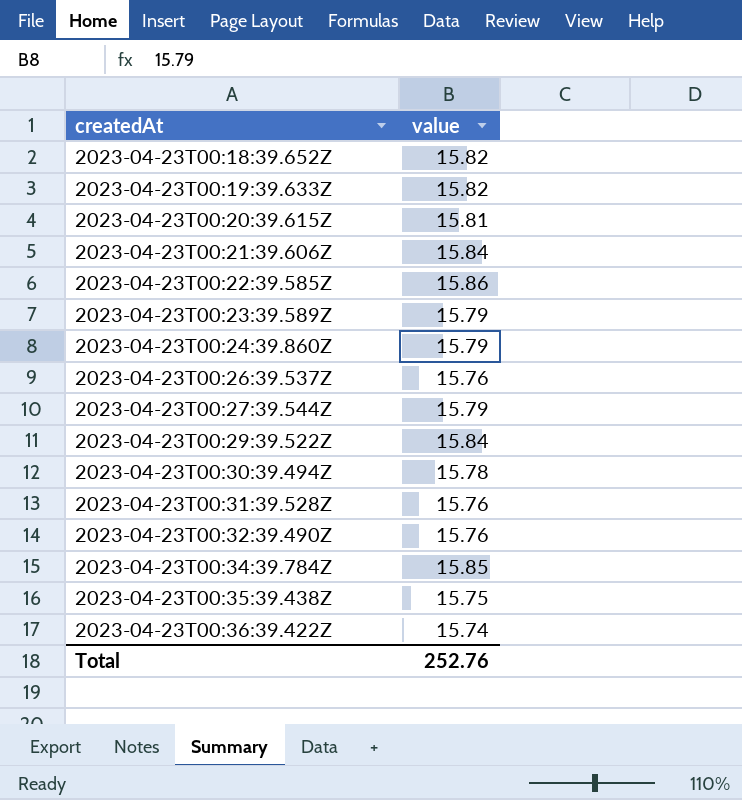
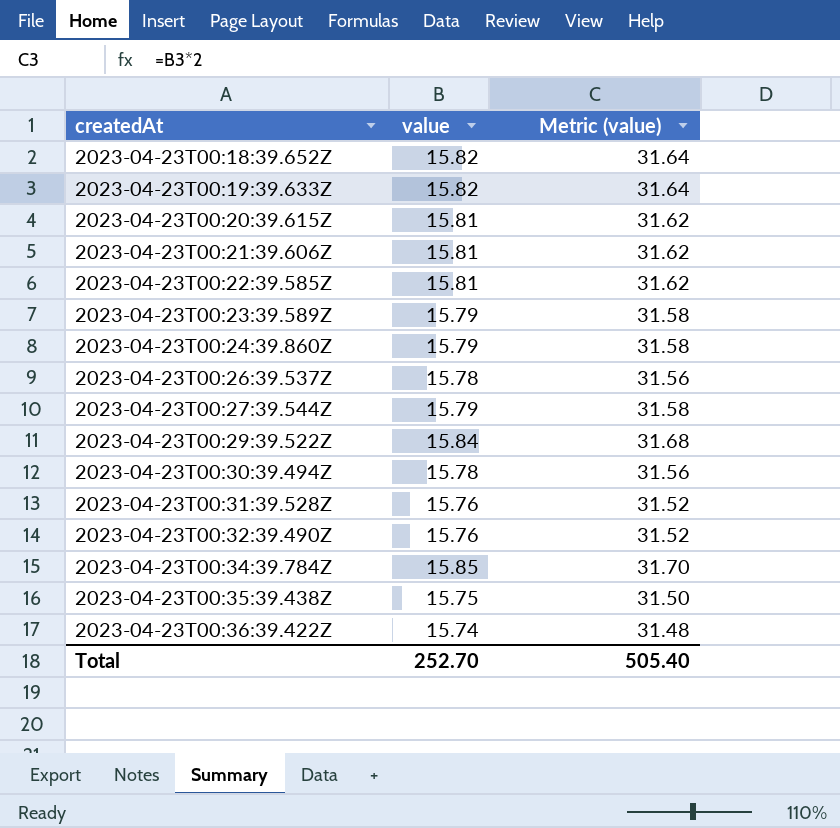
column Metric (value) | formula: none -> [value] * 2
2023-04-23T00:21:39.606Z | value: 15.84 -> 15.81
2023-04-23T00:22:39.585Z | value: 15.86 -> 15.81
2023-04-23T00:26:39.537Z | value: 15.76 -> 15.78
Total | value: 252.76 -> 252.70

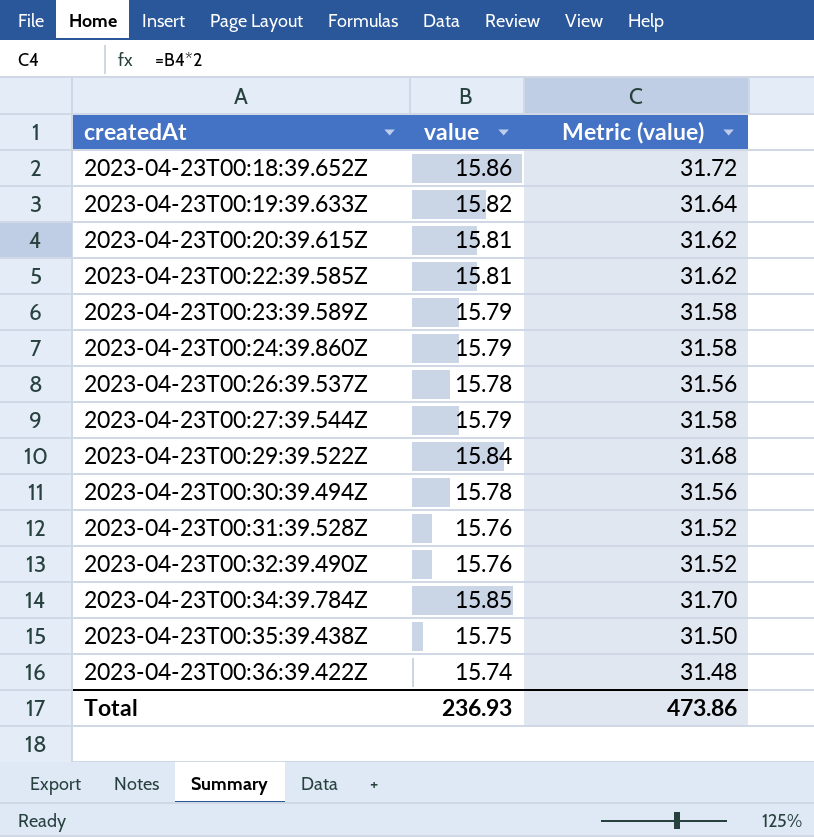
row 2023-04-23T00:21:39.606Z: 15.81 | 31.62 -> none
2023-04-23T00:18:39.652Z | value: 15.82 -> 15.86
2023-04-23T00:18:39.652Z | Metric (value): 31.64 -> 31.72
Total | value: 252.70 -> 236.93
Total | Metric (value): 505.40 -> 473.86

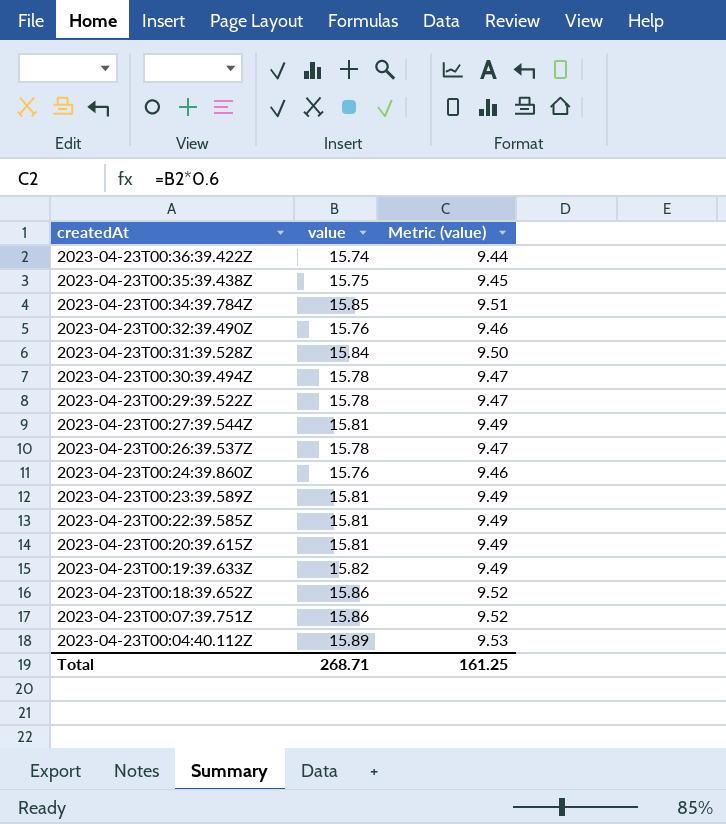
row order: createdAt ascending -> createdAt descending
column Metric (value) | formula: [value] * 2 -> [value] * 0.6
2023-04-23T00:31:39.528Z | value: 15.76 -> 15.84
2023-04-23T00:29:39.522Z | value: 15.84 -> 15.78
2023-04-23T00:27:39.544Z | value: 15.79 -> 15.81
2023-04-23T00:24:39.860Z | value: 15.79 -> 15.76
2023-04-23T00:23:39.589Z | value: 15.79 -> 15.81
row 2023-04-23T00:07:39.751Z: none -> 15.86 | 9.52
row 2023-04-23T00:04:40.112Z: none -> 15.89 | 9.53
Total | value: 236.93 -> 268.71
Total | Metric (value): 473.86 -> 161.25

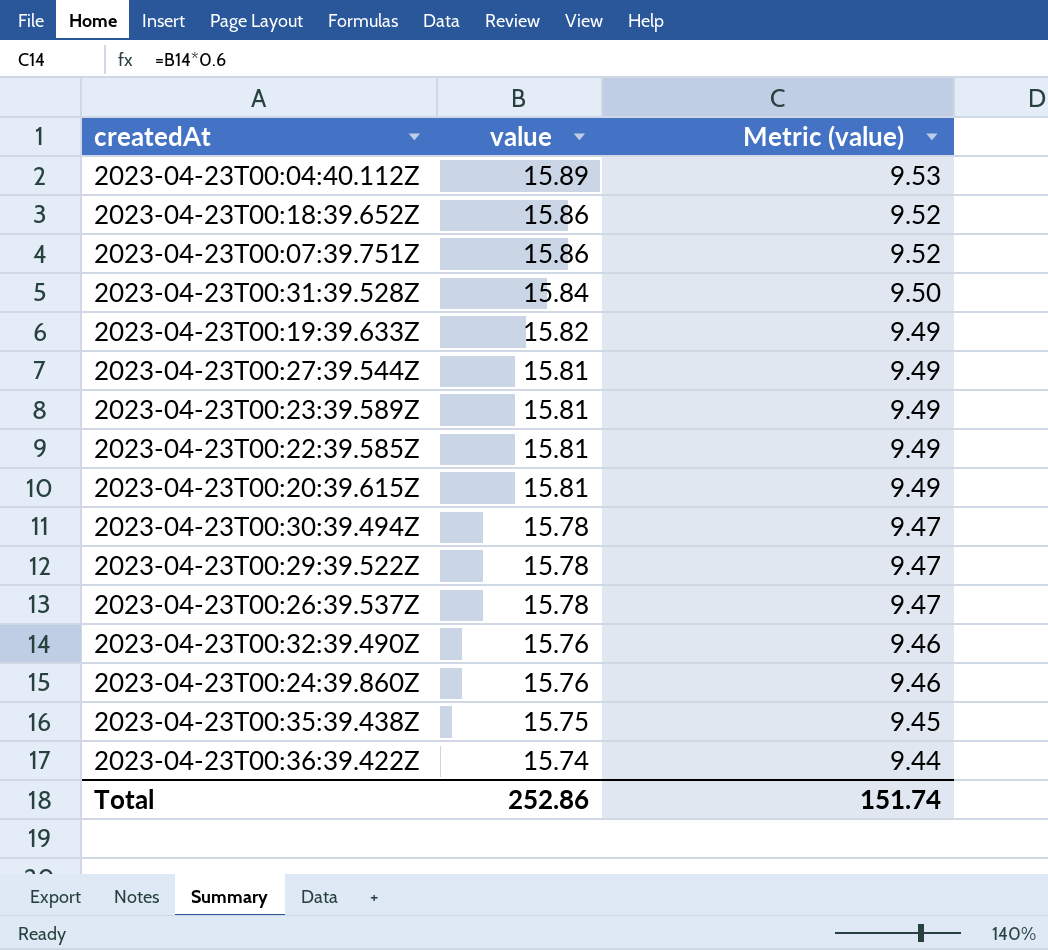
row order: createdAt descending -> value descending
row 2023-04-23T00:34:39.784Z: 15.85 | 9.51 -> none
Total | value: 268.71 -> 252.86
Total | Metric (value): 161.25 -> 151.74

